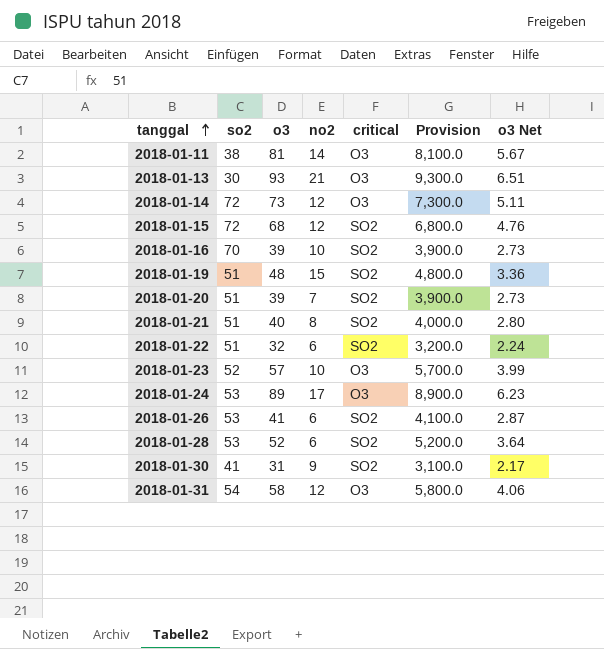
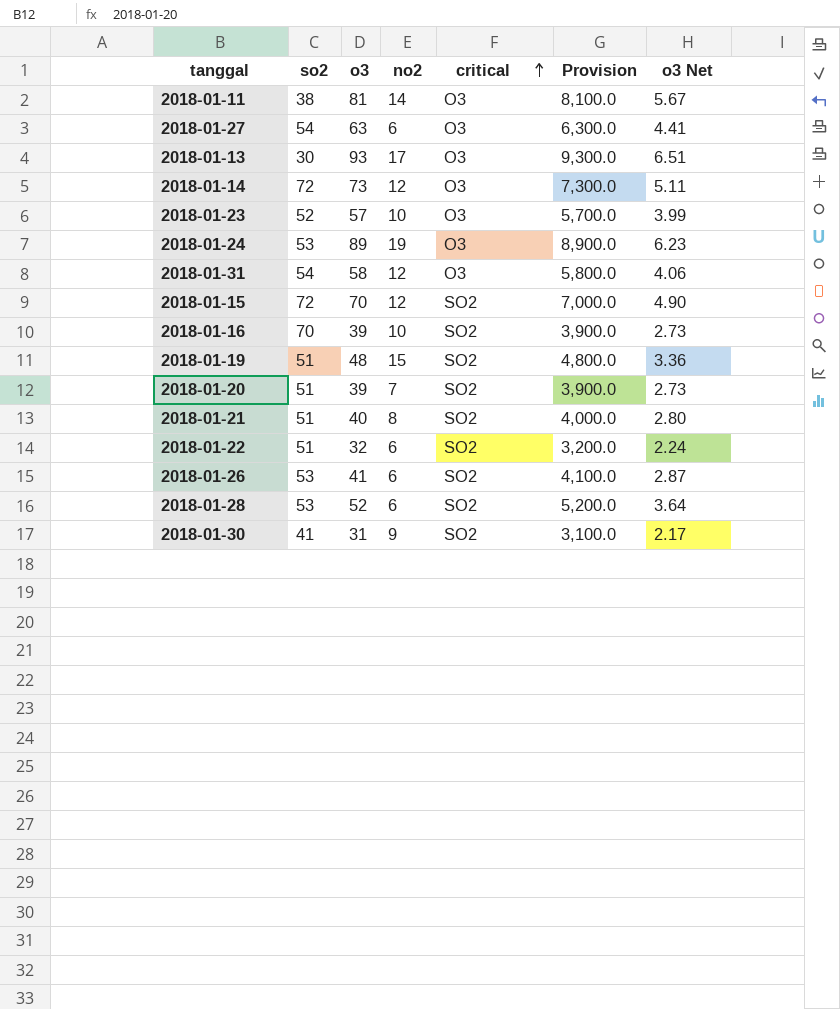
row order: tanggal ascending -> critical ascending
row 2018-01-27: none -> 54 | 63 | 6 | O3 | 6,300.0 | 4.41
2018-01-13 | no2: 21 -> 17
2018-01-24 | no2: 17 -> 19
2018-01-15 | o3: 68 -> 70
2018-01-15 | Provision: 6,800.0 -> 7,000.0
2018-01-15 | o3 Net: 4.76 -> 4.90

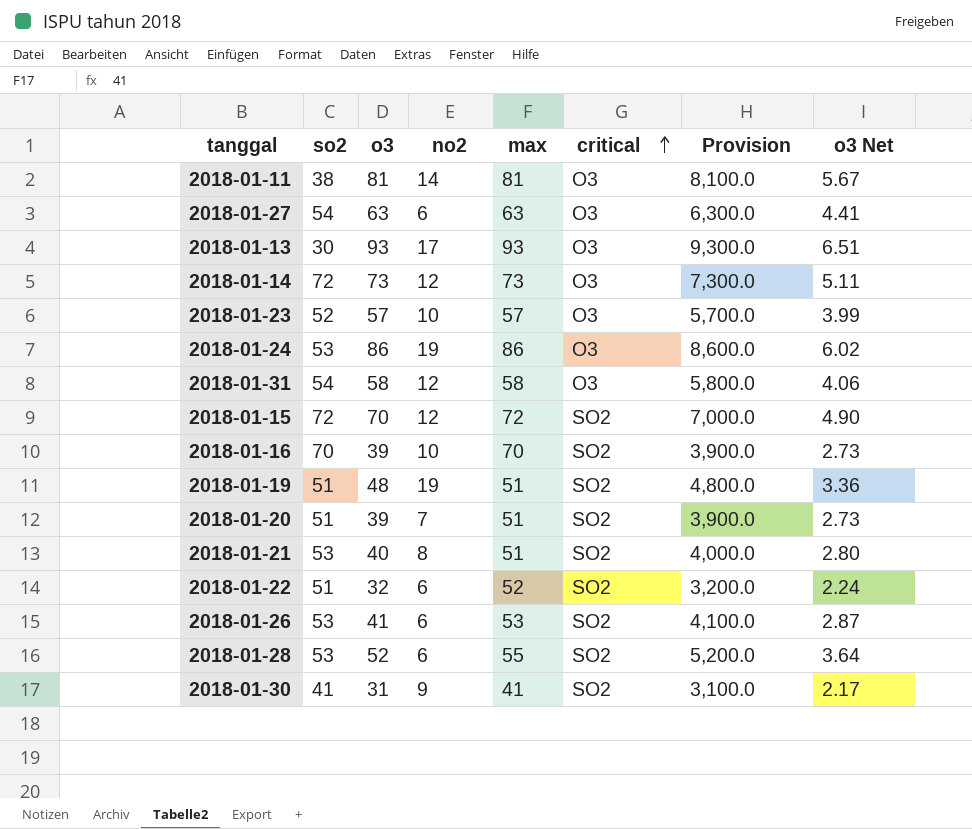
column max | position: none -> 5
2018-01-24 | o3: 89 -> 86
2018-01-24 | Provision: 8,900.0 -> 8,600.0
2018-01-24 | o3 Net: 6.23 -> 6.02
2018-01-19 | no2: 15 -> 19
2018-01-21 | so2: 51 -> 53

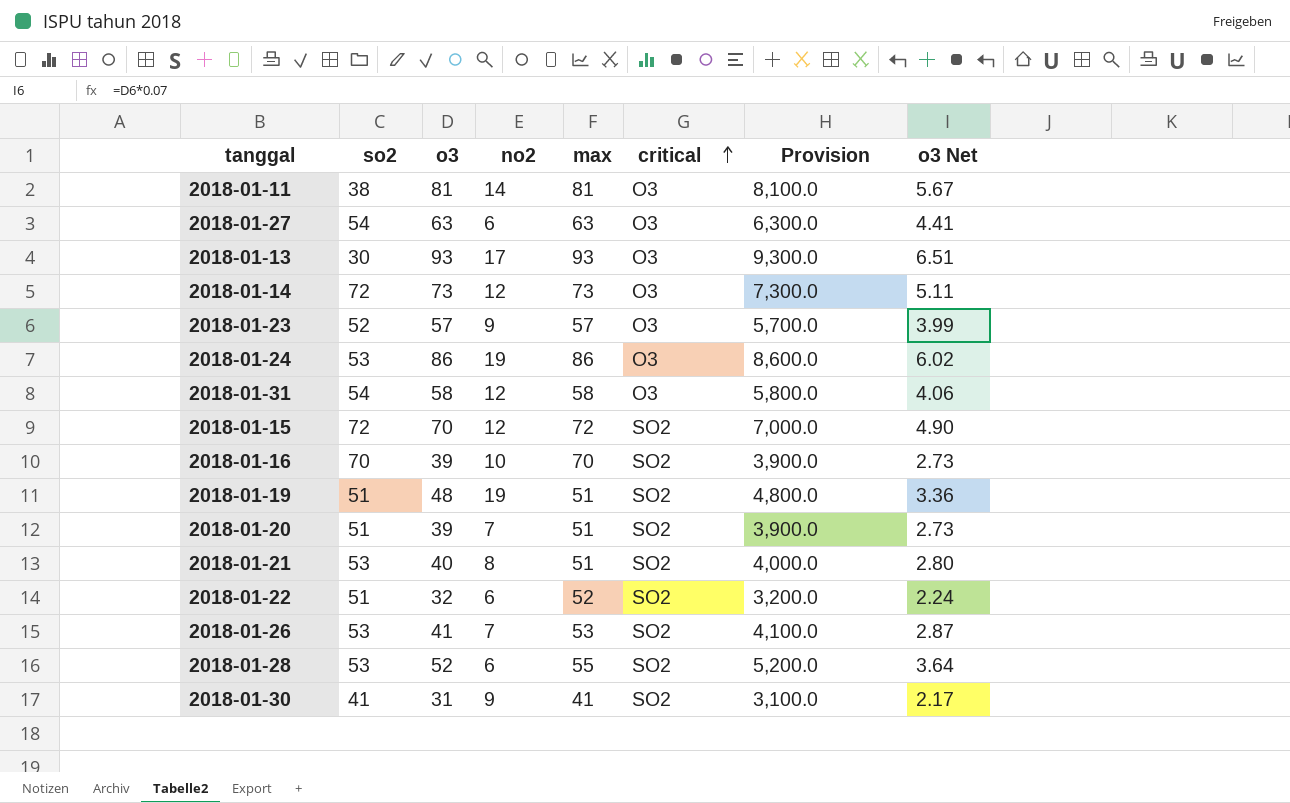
2018-01-23 | no2: 10 -> 9
2018-01-26 | no2: 6 -> 7

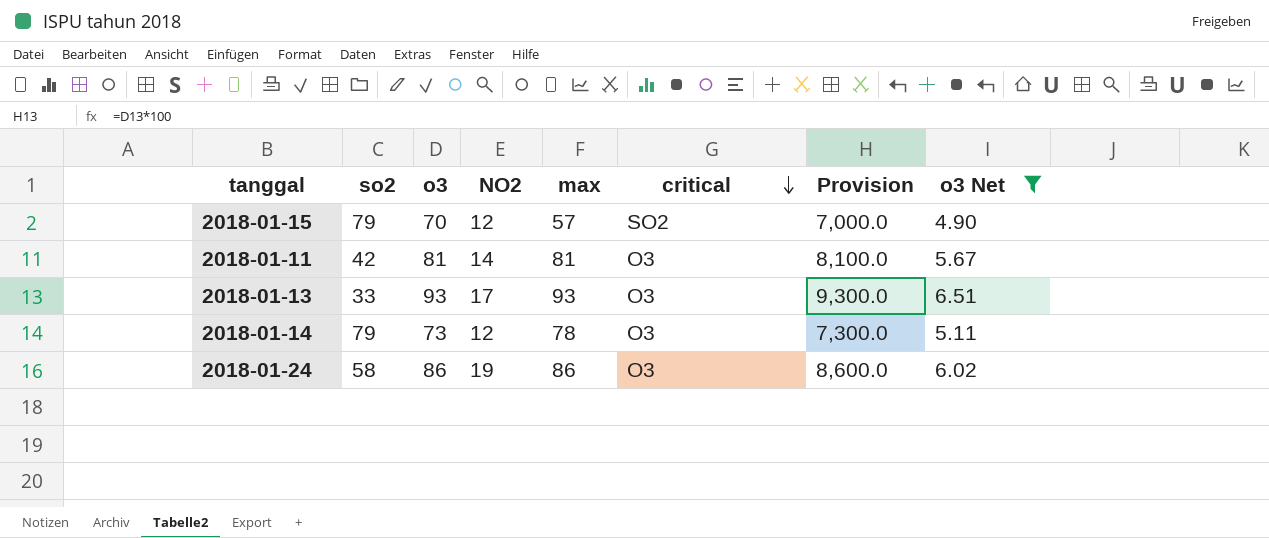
filter: none -> o3 Net >= 4.90
row order: critical ascending -> critical descending
column name: no2 -> NO2
2018-01-15 | so2: 72 -> 79
2018-01-15 | max: 72 -> 57
2018-01-11 | so2: 38 -> 42
2018-01-13 | so2: 30 -> 33
2018-01-14 | so2: 72 -> 79
2018-01-14 | max: 73 -> 78
2018-01-24 | so2: 53 -> 58

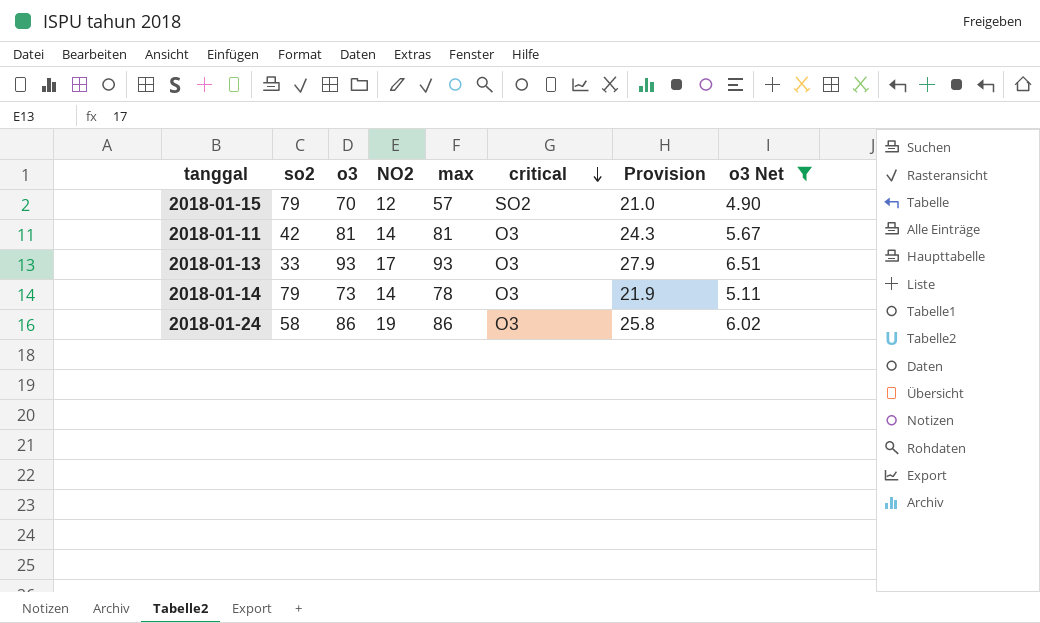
column Provision | formula: [o3] * 100 -> [o3] * 0.3
2018-01-14 | NO2: 12 -> 14

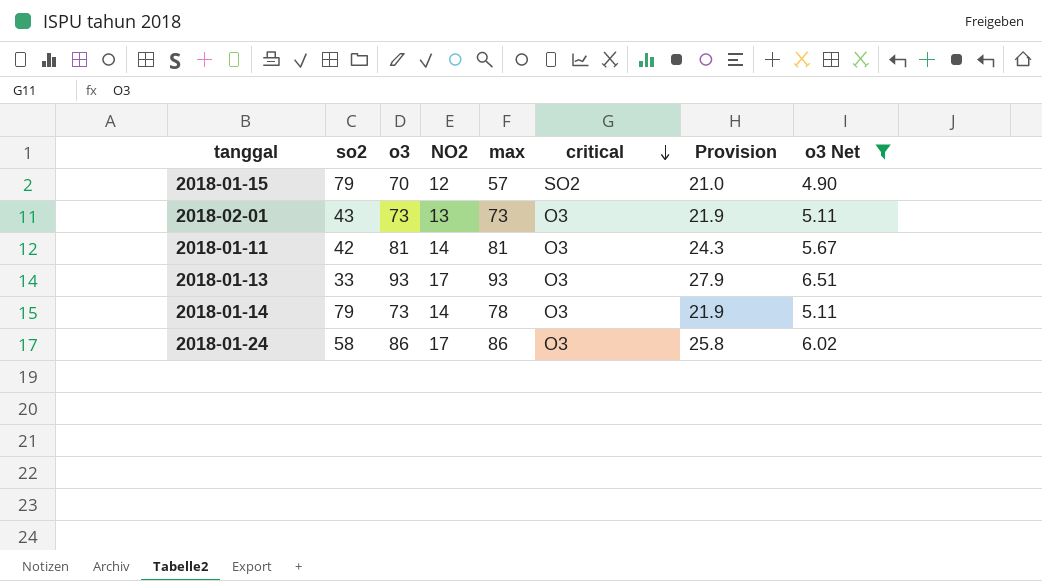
row 2018-02-01: none -> 43 | 73 | 13 | 73 | O3 | 21.9 | 5.11
2018-01-24 | NO2: 19 -> 17

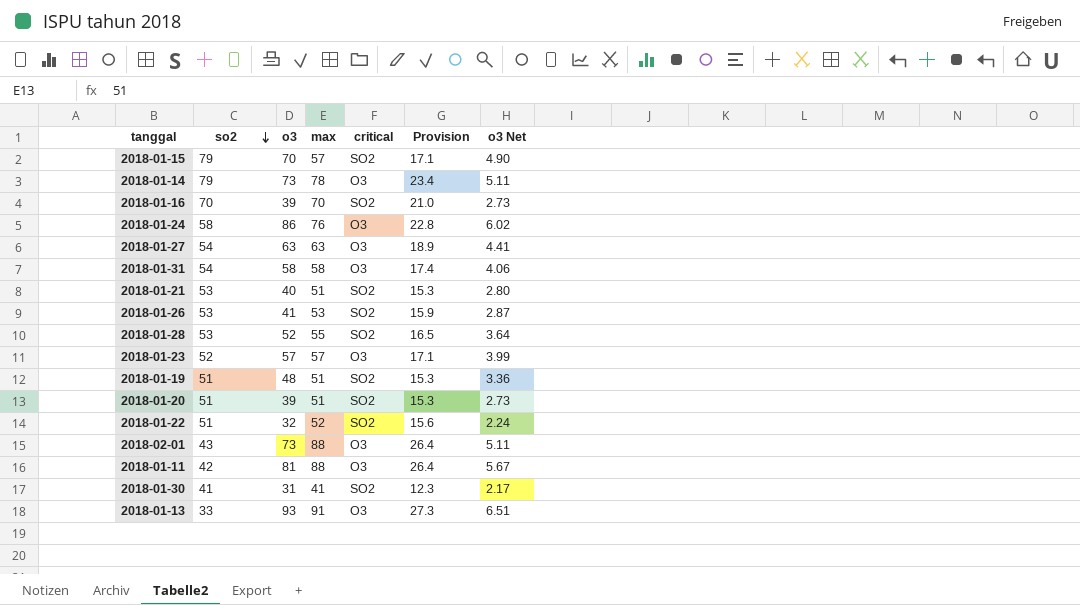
filter: o3 Net >= 4.90 -> none
row order: critical descending -> so2 descending
column NO2 | position: 4 -> none
column Provision | formula: [o3] * 0.3 -> [max] * 0.3
2018-01-24 | max: 86 -> 76
2018-02-01 | max: 73 -> 88
2018-01-11 | max: 81 -> 88
2018-01-13 | max: 93 -> 91

